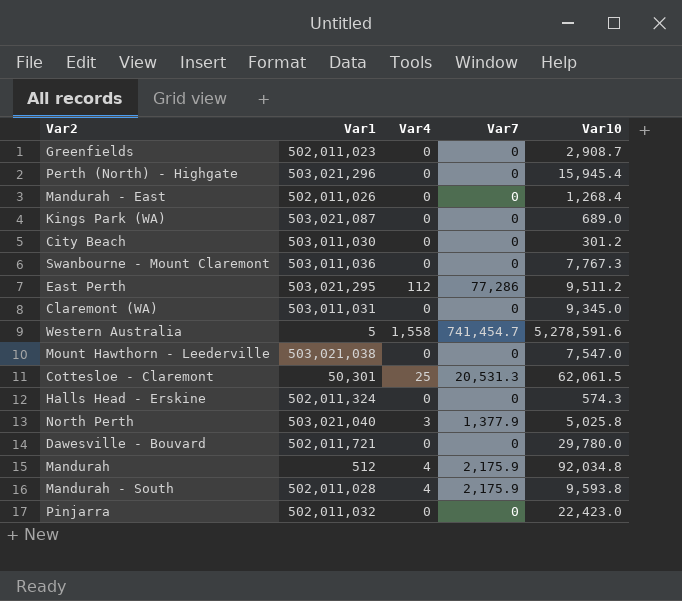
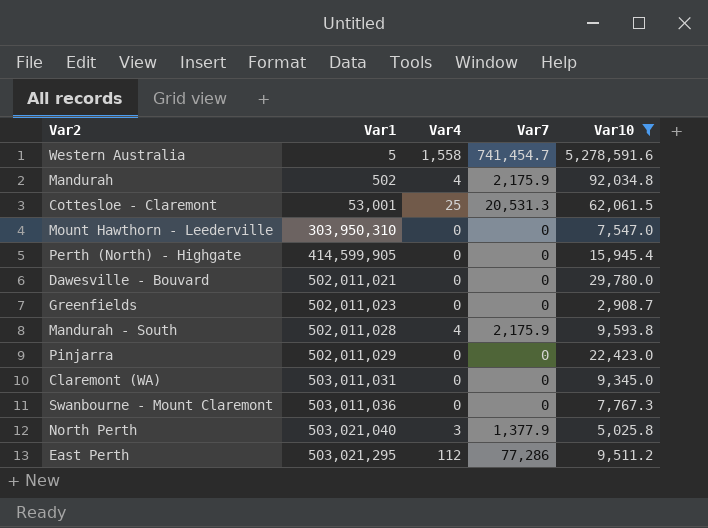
filter: none -> Var10 >= 2,908.7
row order: none -> Var1 ascending
Mandurah | Var1: 512 -> 502
Cottesloe - Claremont | Var1: 50,301 -> 53,001
Mount Hawthorn - Leederville | Var1: 503,021,038 -> 303,950,310
Perth (North) - Highgate | Var1: 503,021,296 -> 414,599,905
Dawesville - Bouvard | Var1: 502,011,721 -> 502,011,021
Pinjarra | Var1: 502,011,032 -> 502,011,029

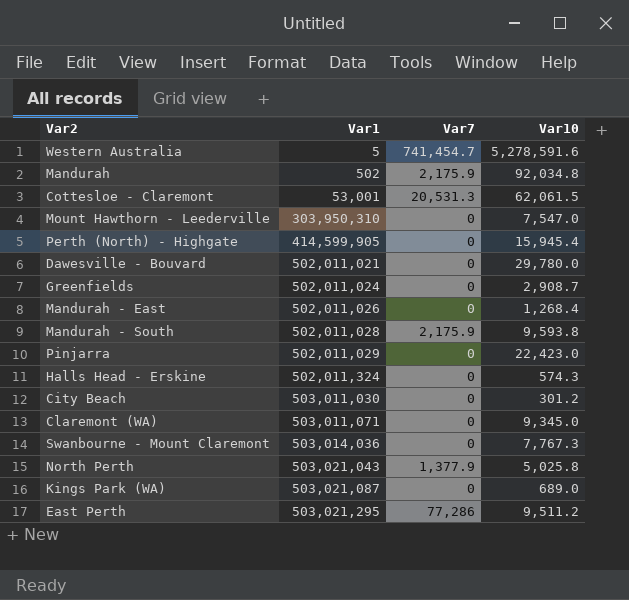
filter: Var10 >= 2,908.7 -> none
column Var4 | position: 3 -> none
Greenfields | Var1: 502,011,023 -> 502,011,024
Claremont (WA) | Var1: 503,011,031 -> 503,011,071
Swanbourne - Mount Claremont | Var1: 503,011,036 -> 503,014,036
North Perth | Var1: 503,021,040 -> 503,021,043

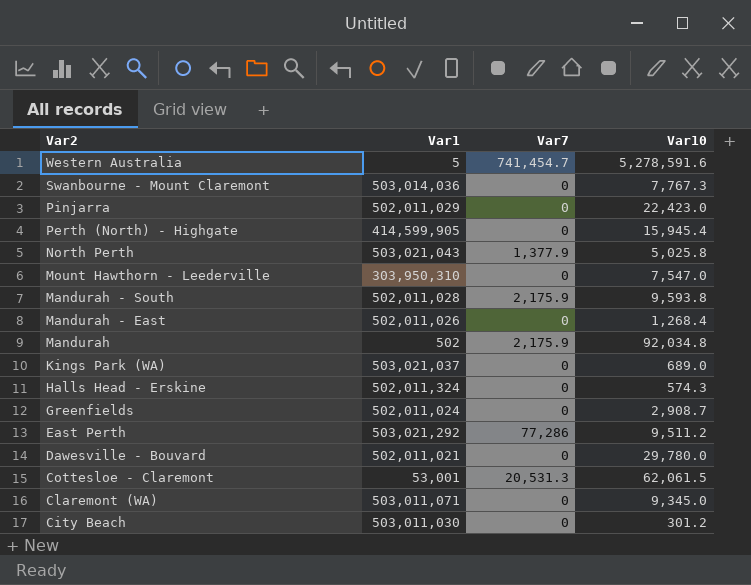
row order: Var1 ascending -> Var2 descending
Kings Park (WA) | Var1: 503,021,087 -> 503,021,037
East Perth | Var1: 503,021,295 -> 503,021,292

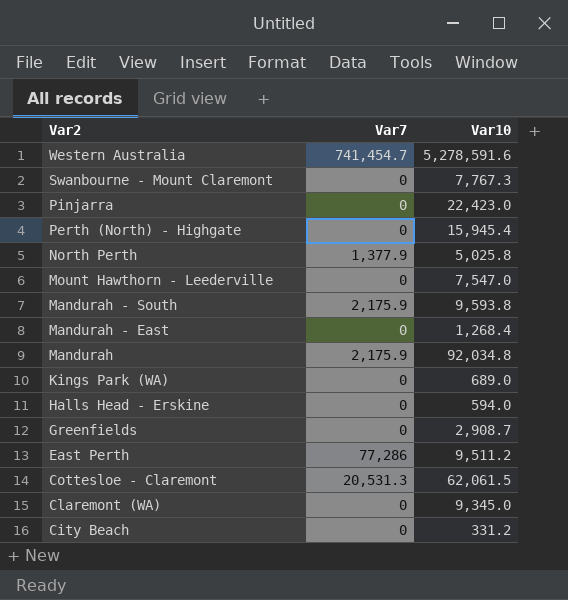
column Var1 | position: 2 -> none
row Dawesville - Bouvard: 502,011,021 | 0 | 29,780.0 -> none
Halls Head - Erskine | Var10: 574.3 -> 594.0
City Beach | Var10: 301.2 -> 331.2

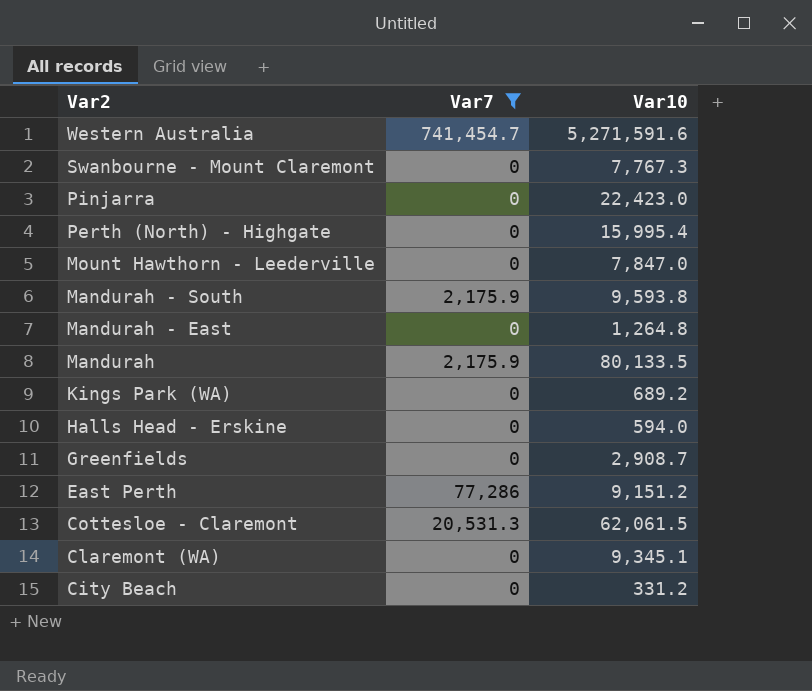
filter: none -> Var7 != 1,377.9
Western Australia | Var10: 5,278,591.6 -> 5,271,591.6
Perth (North) - Highgate | Var10: 15,945.4 -> 15,995.4
Mount Hawthorn - Leederville | Var10: 7,547.0 -> 7,847.0
Mandurah - East | Var10: 1,268.4 -> 1,264.8
Mandurah | Var10: 92,034.8 -> 80,133.5
Kings Park (WA) | Var10: 689.0 -> 689.2
East Perth | Var10: 9,511.2 -> 9,151.2
Claremont (WA) | Var10: 9,345.0 -> 9,345.1

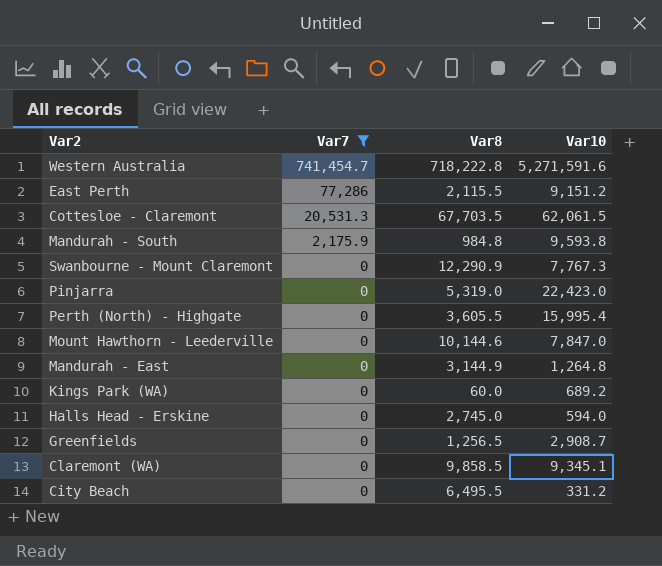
row order: Var2 descending -> Var7 descending
column Var8 | position: none -> 3
row Mandurah: 2,175.9 | 80,133.5 -> none

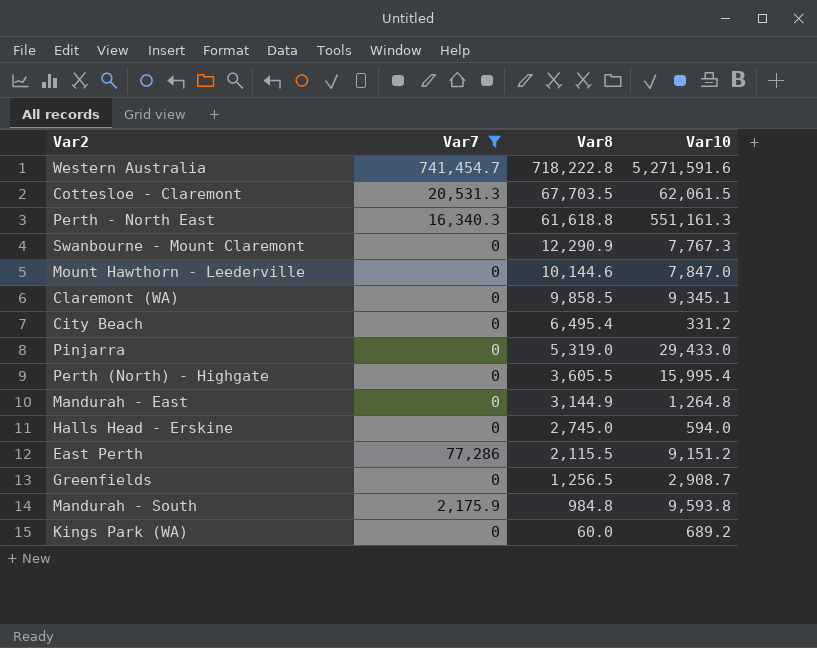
row order: Var7 descending -> Var8 descending
row Perth - North East: none -> 16,340.3 | 61,618.8 | 551,161.3
City Beach | Var8: 6,495.5 -> 6,495.4
Pinjarra | Var10: 22,423.0 -> 29,433.0

